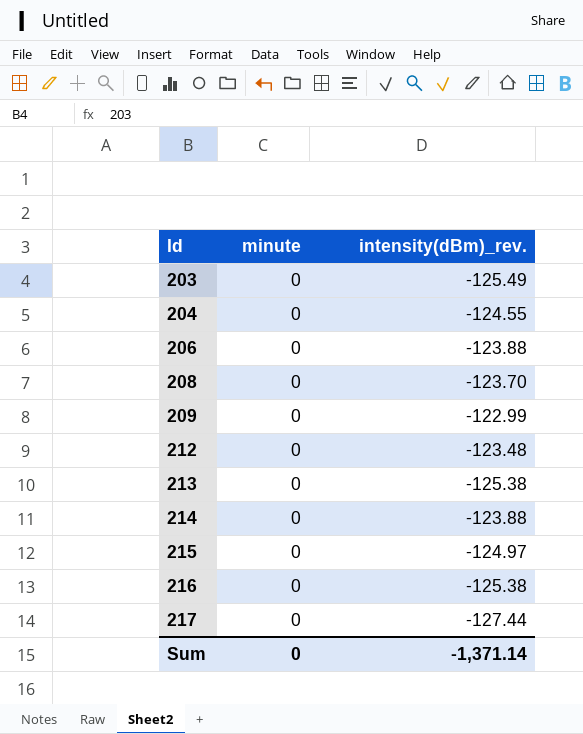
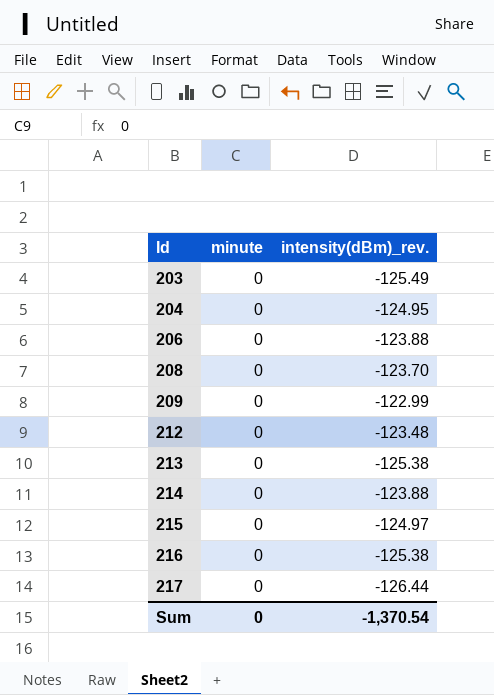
204 | intensity(dBm)_rev.: -124.55 -> -124.95
217 | intensity(dBm)_rev.: -127.44 -> -126.44
Sum | intensity(dBm)_rev.: -1,371.14 -> -1,370.54

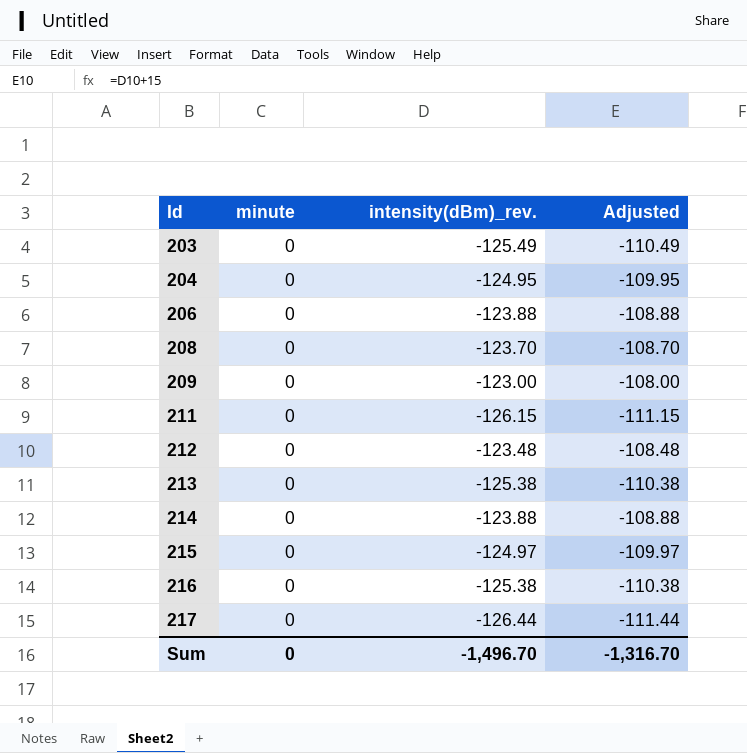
column Adjusted | formula: none -> [intensity(dBm)_rev.] + 15
209 | intensity(dBm)_rev.: -122.99 -> -123.00
row 211: none -> 0 | -126.15 | -111.15
Sum | intensity(dBm)_rev.: -1,370.54 -> -1,496.70

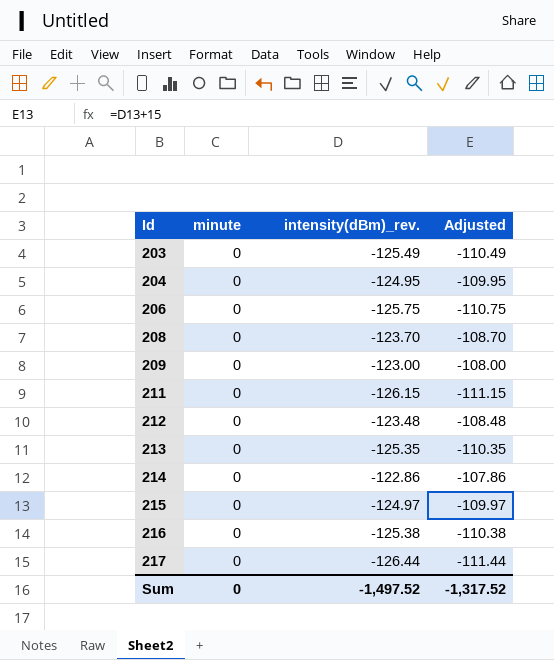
206 | intensity(dBm)_rev.: -123.88 -> -125.75
206 | Adjusted: -108.88 -> -110.75
213 | intensity(dBm)_rev.: -125.38 -> -125.35
213 | Adjusted: -110.38 -> -110.35
214 | intensity(dBm)_rev.: -123.88 -> -122.86
214 | Adjusted: -108.88 -> -107.86
Sum | intensity(dBm)_rev.: -1,496.70 -> -1,497.52
Sum | Adjusted: -1,316.70 -> -1,317.52

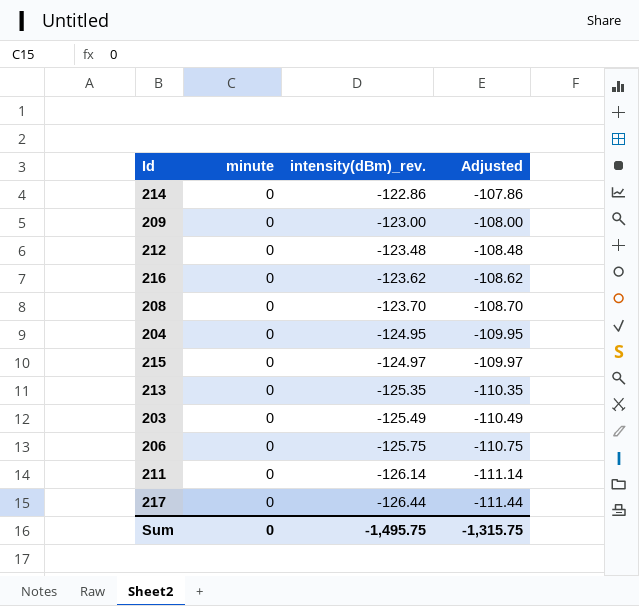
row order: Id ascending -> intensity(dBm)_rev. descending
216 | intensity(dBm)_rev.: -125.38 -> -123.62
216 | Adjusted: -110.38 -> -108.62
211 | intensity(dBm)_rev.: -126.15 -> -126.14
211 | Adjusted: -111.15 -> -111.14
Sum | intensity(dBm)_rev.: -1,497.52 -> -1,495.75
Sum | Adjusted: -1,317.52 -> -1,315.75

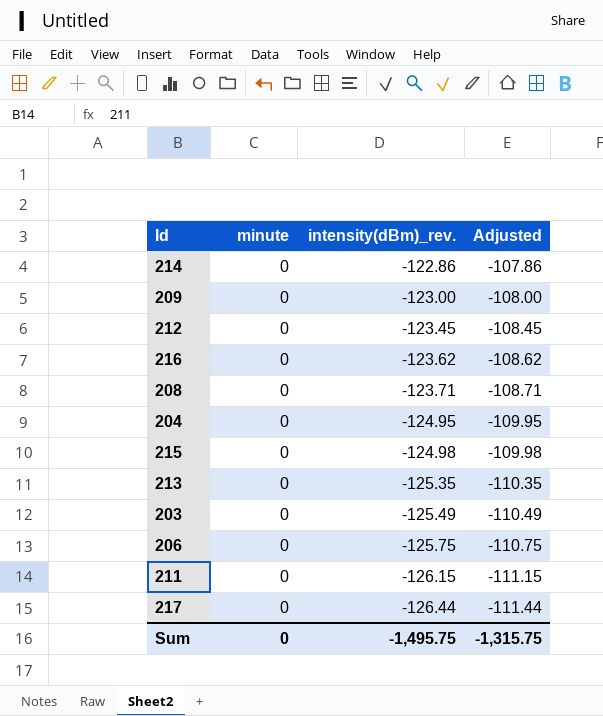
212 | intensity(dBm)_rev.: -123.48 -> -123.45
212 | Adjusted: -108.48 -> -108.45
208 | intensity(dBm)_rev.: -123.70 -> -123.71
208 | Adjusted: -108.70 -> -108.71
215 | intensity(dBm)_rev.: -124.97 -> -124.98
215 | Adjusted: -109.97 -> -109.98
211 | intensity(dBm)_rev.: -126.14 -> -126.15
211 | Adjusted: -111.14 -> -111.15

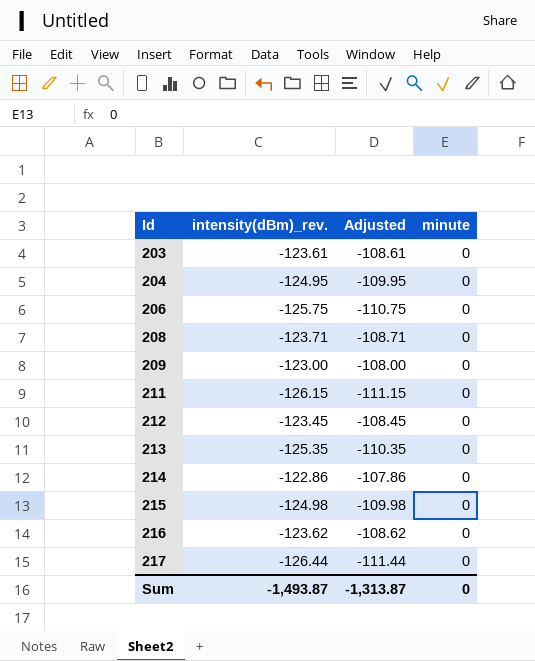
row order: intensity(dBm)_rev. descending -> Id ascending
column minute | position: 2 -> 4
203 | intensity(dBm)_rev.: -125.49 -> -123.61
203 | Adjusted: -110.49 -> -108.61
Sum | intensity(dBm)_rev.: -1,495.75 -> -1,493.87
Sum | Adjusted: -1,315.75 -> -1,313.87

